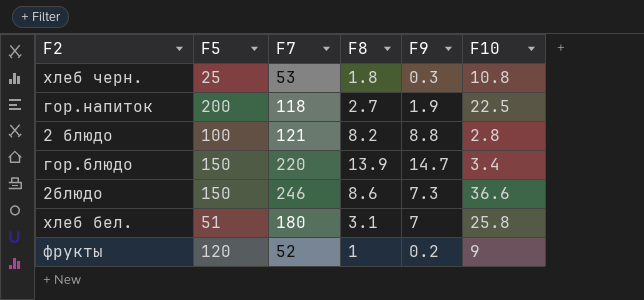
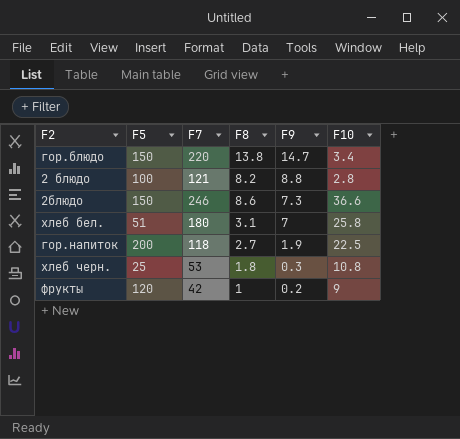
row order: none -> F9 descending
гор.блюдо | F8: 13.9 -> 13.8
фрукты | F7: 52 -> 42

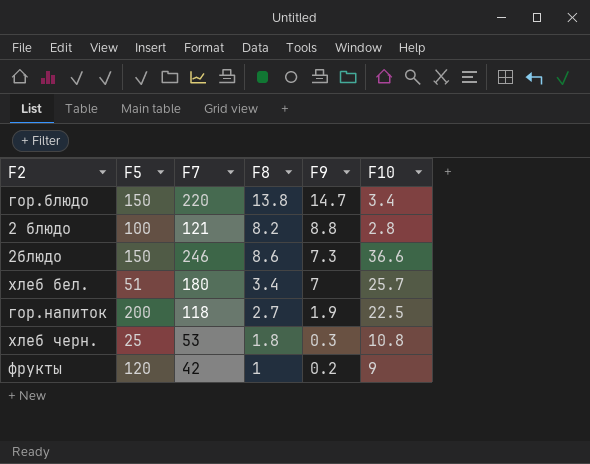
хлеб бел. | F8: 3.1 -> 3.4
хлеб бел. | F10: 25.8 -> 25.7

